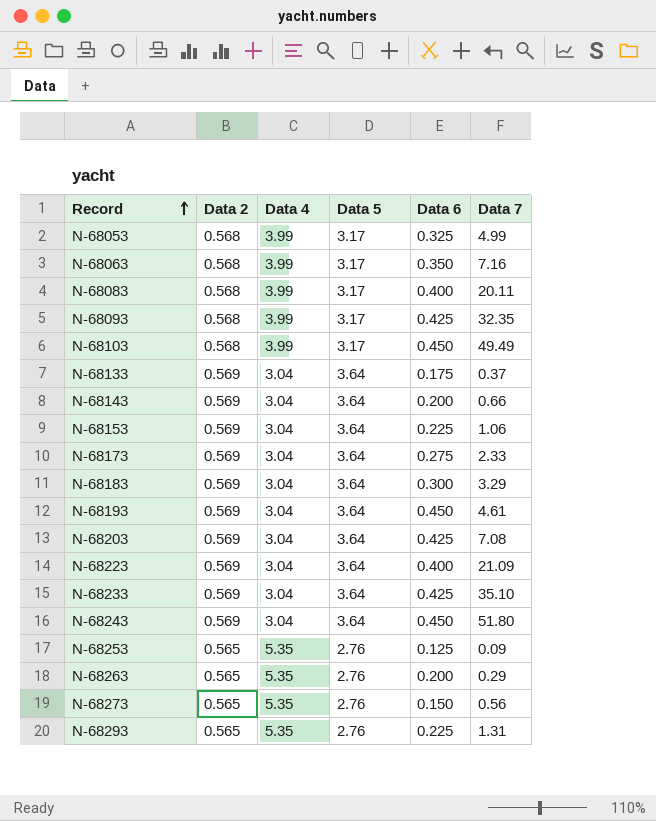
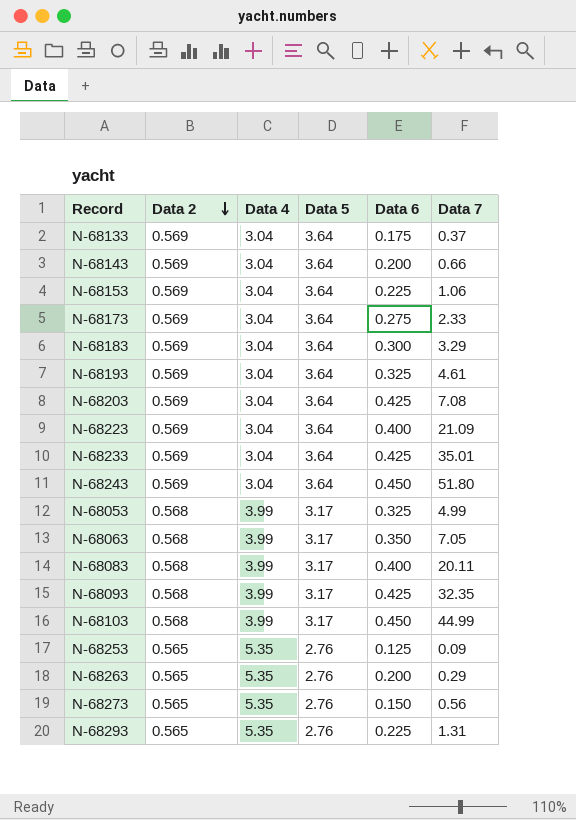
row order: Record ascending -> Data 2 descending
N-68193 | Data 6: 0.450 -> 0.325
N-68233 | Data 7: 35.10 -> 35.01
N-68063 | Data 7: 7.16 -> 7.05
N-68103 | Data 7: 49.49 -> 44.99

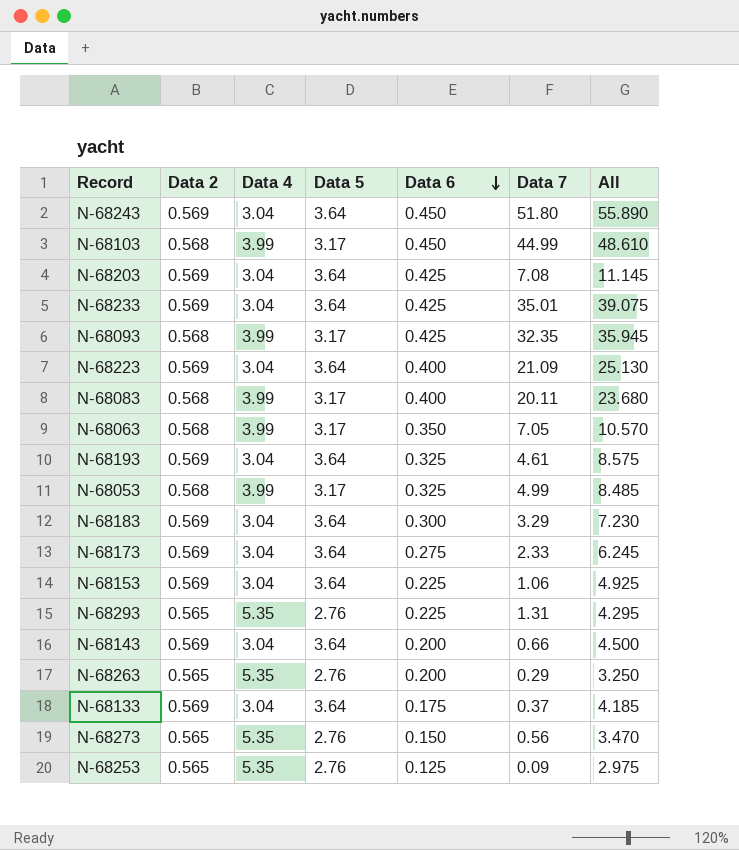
row order: Data 2 descending -> Data 6 descending
column All | formula: none -> [Data 5] + [Data 6] + [Data 7]

